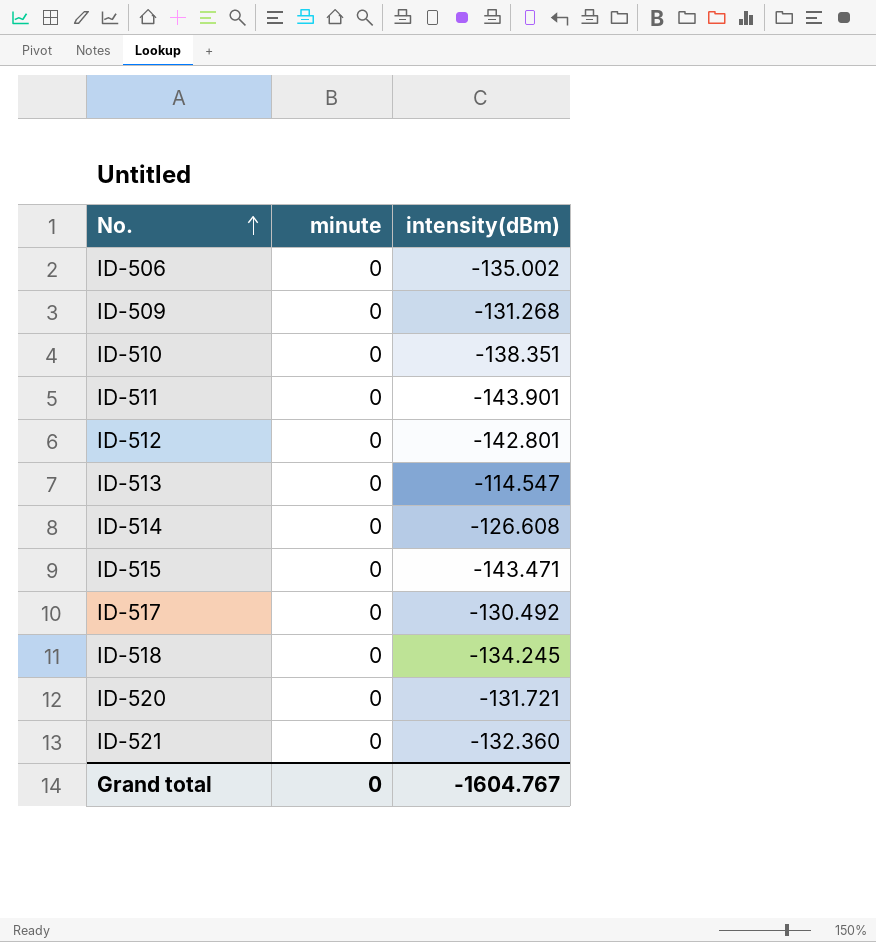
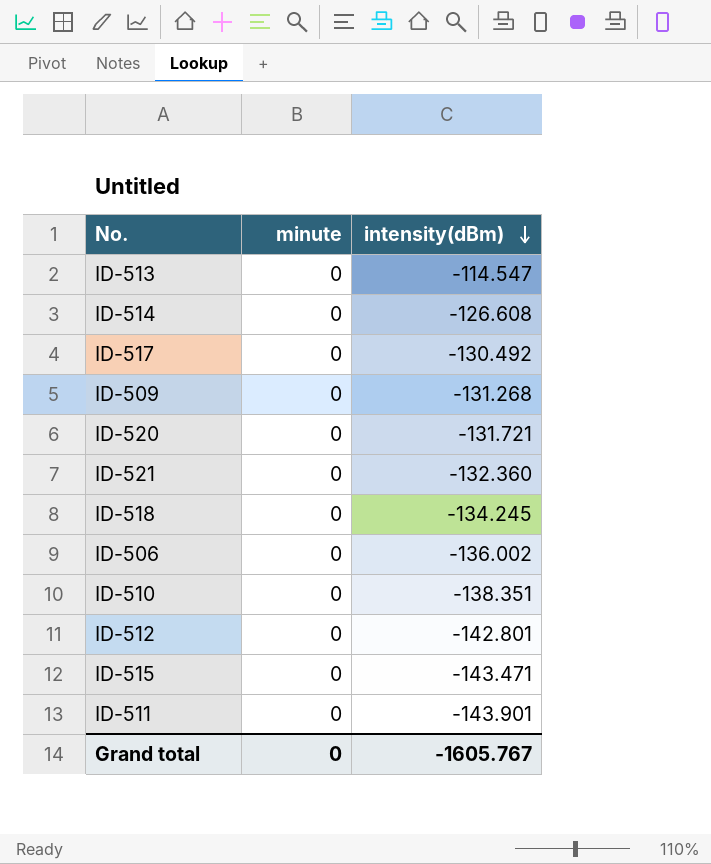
row order: No. ascending -> intensity(dBm) descending
ID-506 | intensity(dBm): -135.002 -> -136.002
Grand total | intensity(dBm): -1604.767 -> -1605.767

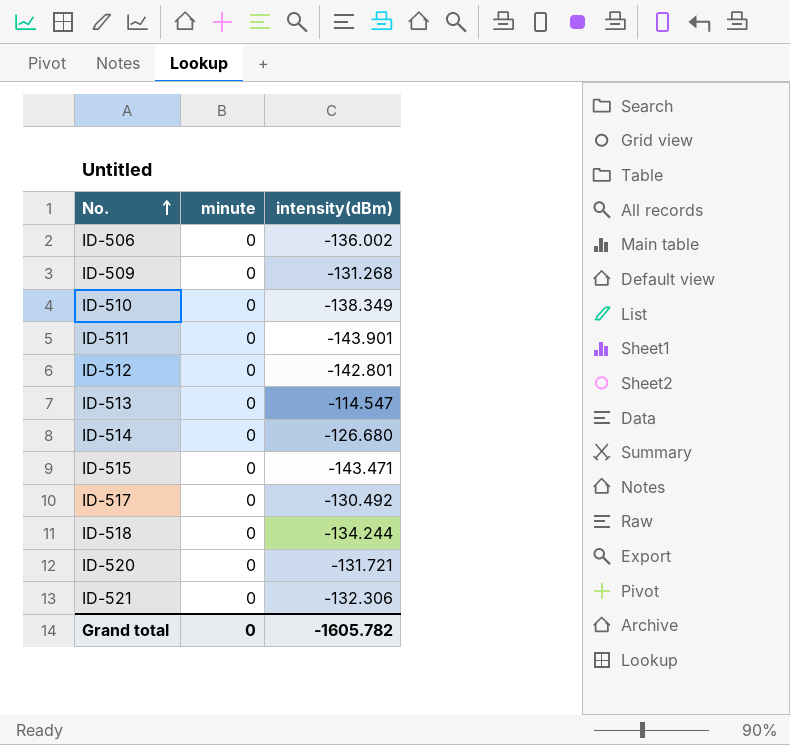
row order: intensity(dBm) descending -> No. ascending
ID-510 | intensity(dBm): -138.351 -> -138.349
ID-514 | intensity(dBm): -126.608 -> -126.680
ID-518 | intensity(dBm): -134.245 -> -134.244
ID-521 | intensity(dBm): -132.360 -> -132.306
Grand total | intensity(dBm): -1605.767 -> -1605.782

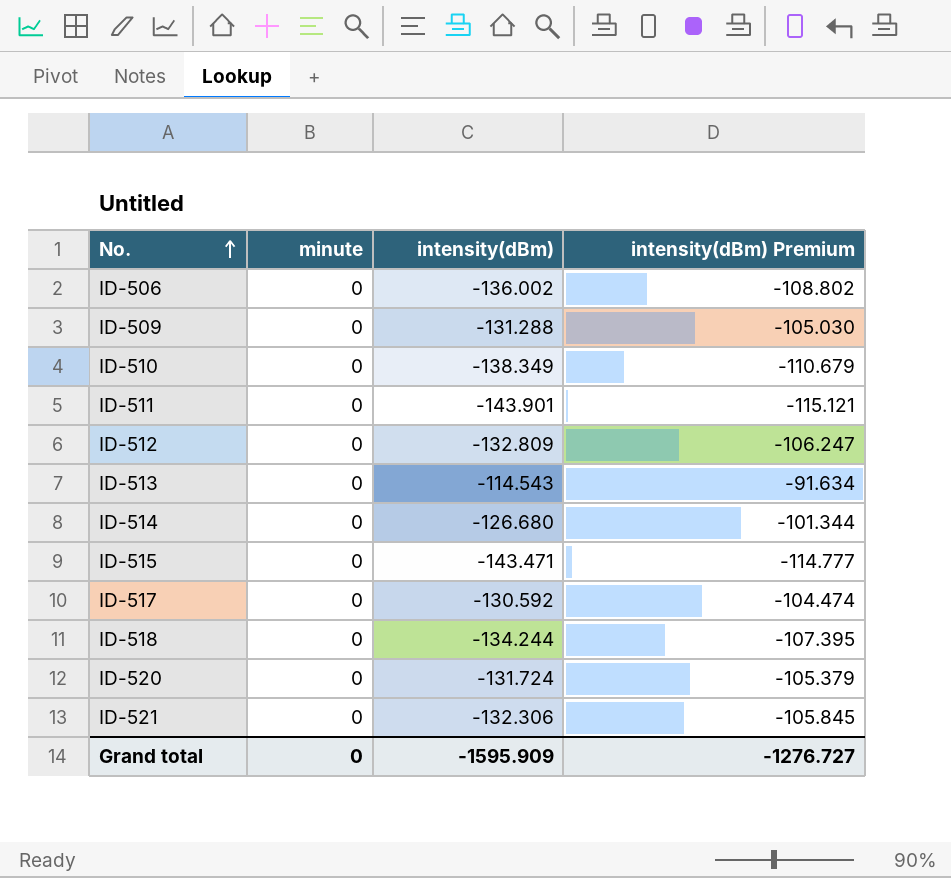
column intensity(dBm) Premium | formula: none -> [intensity(dBm)] * 0.8
ID-509 | intensity(dBm): -131.268 -> -131.288
ID-512 | intensity(dBm): -142.801 -> -132.809
ID-513 | intensity(dBm): -114.547 -> -114.543
ID-517 | intensity(dBm): -130.492 -> -130.592
ID-520 | intensity(dBm): -131.721 -> -131.724
Grand total | intensity(dBm): -1605.782 -> -1595.909

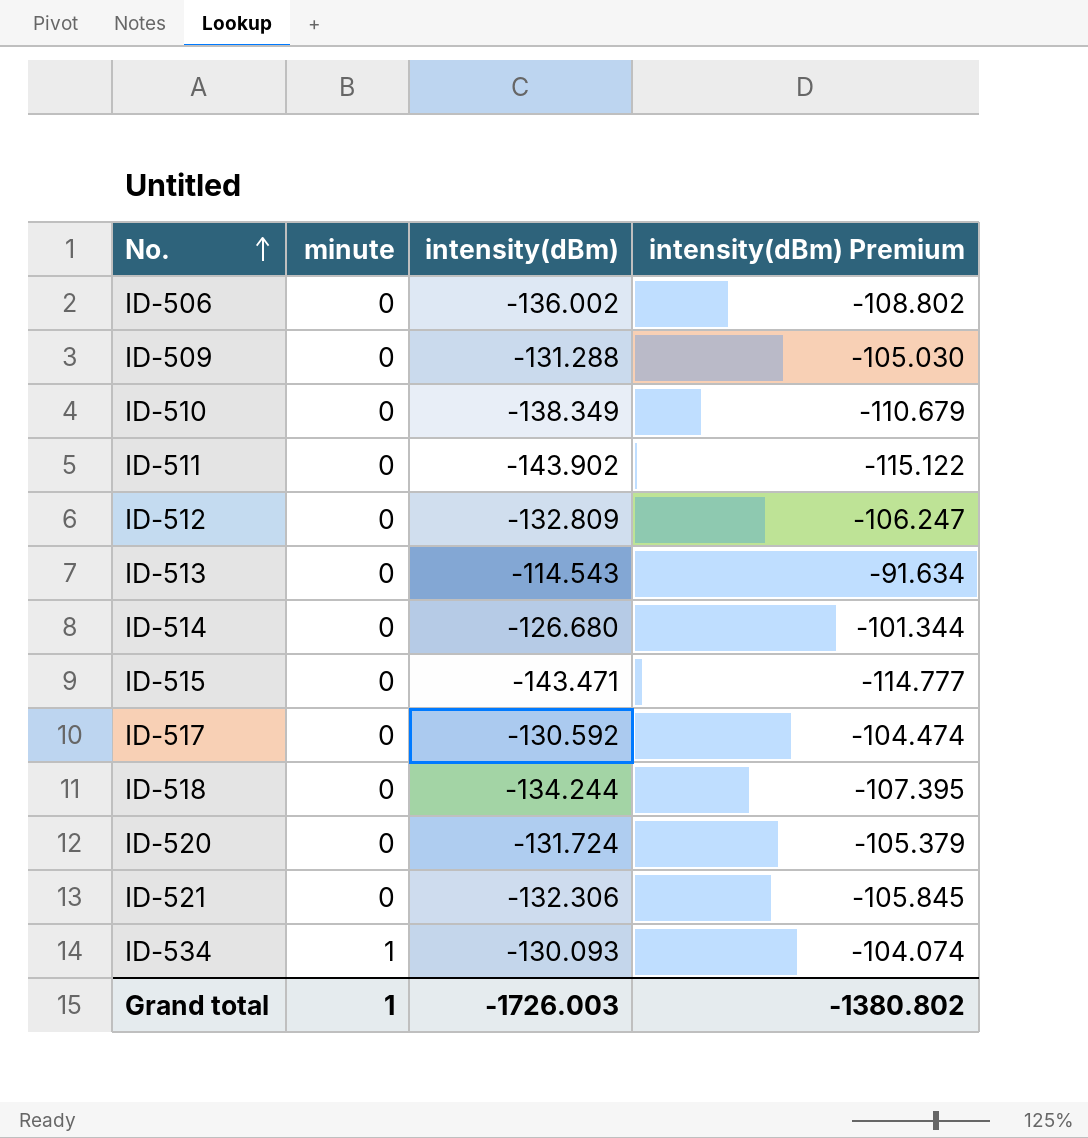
ID-511 | intensity(dBm): -143.901 -> -143.902
ID-511 | intensity(dBm) Premium: -115.121 -> -115.122
row ID-534: none -> 1 | -130.093 | -104.074
Grand total | minute: 0 -> 1
Grand total | intensity(dBm): -1595.909 -> -1726.003
Grand total | intensity(dBm) Premium: -1276.727 -> -1380.802

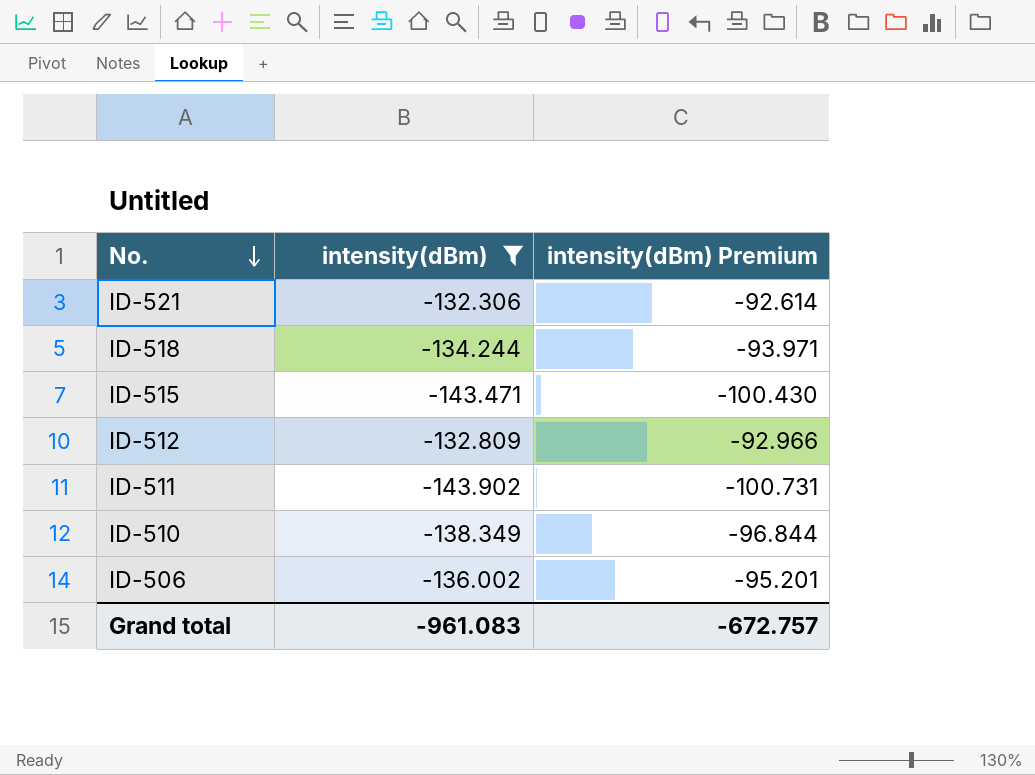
filter: none -> intensity(dBm) <= -132.306
row order: No. ascending -> No. descending
column minute | position: 2 -> none
column intensity(dBm) Premium | formula: [intensity(dBm)] * 0.8 -> [intensity(dBm)] * 0.7
Grand total | intensity(dBm): -1726.003 -> -961.083
Grand total | intensity(dBm) Premium: -1380.802 -> -672.757

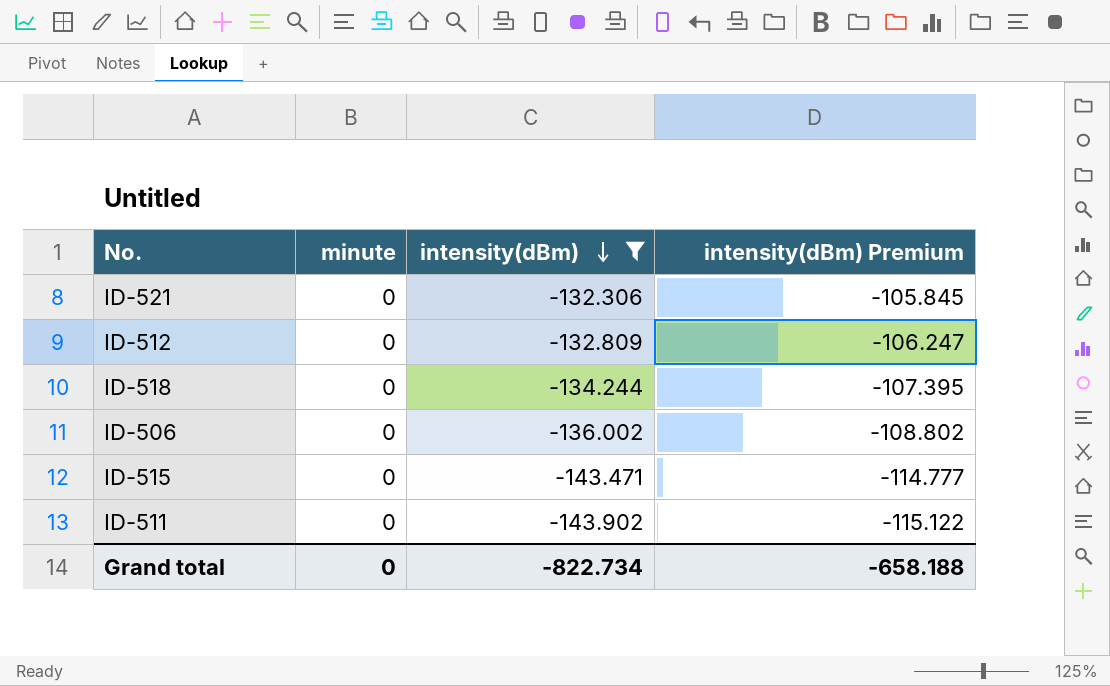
row order: No. descending -> intensity(dBm) descending
column minute | position: none -> 2
column intensity(dBm) Premium | formula: [intensity(dBm)] * 0.7 -> [intensity(dBm)] * 0.8
row ID-510: -138.349 | -96.844 -> none
Grand total | intensity(dBm): -961.083 -> -822.734
Grand total | intensity(dBm) Premium: -672.757 -> -658.188

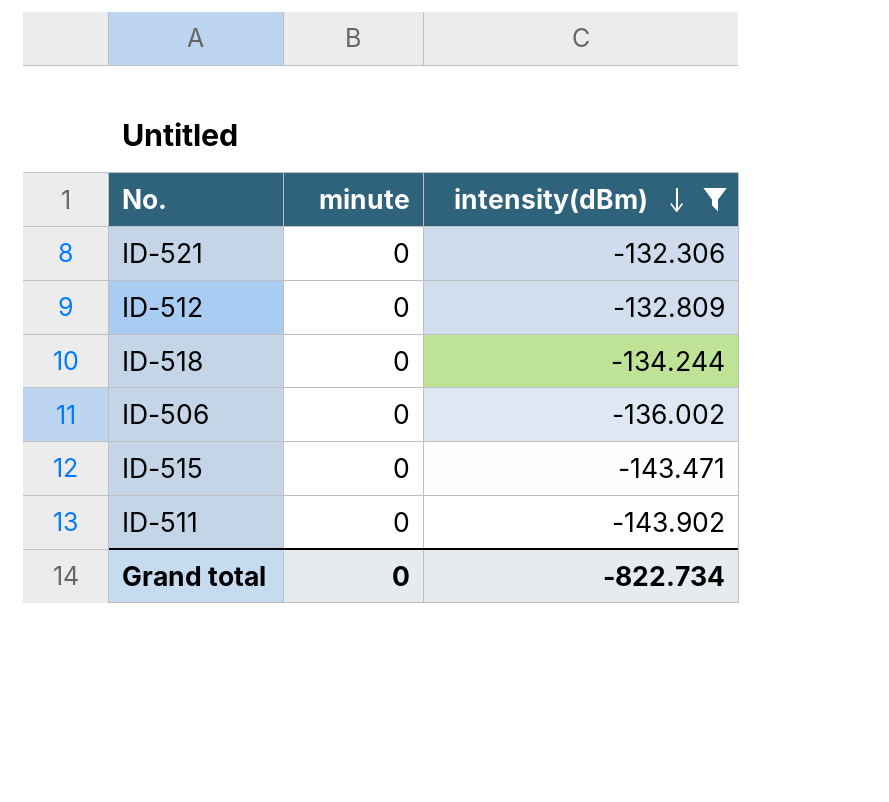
column intensity(dBm) Premium | formula: [intensity(dBm)] * 0.8 -> none

